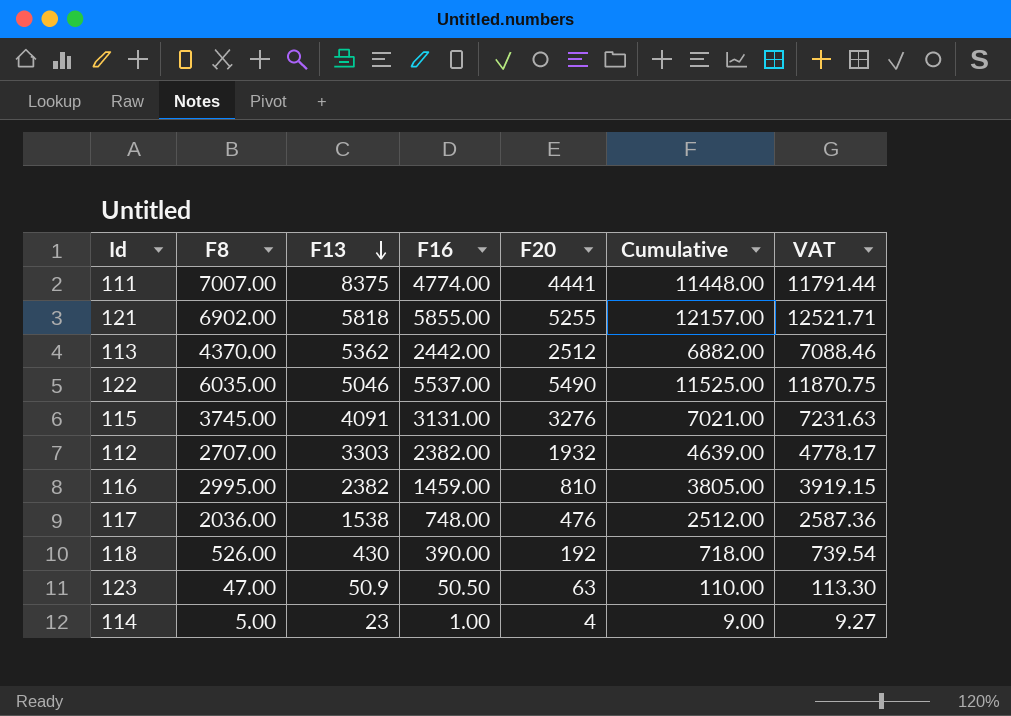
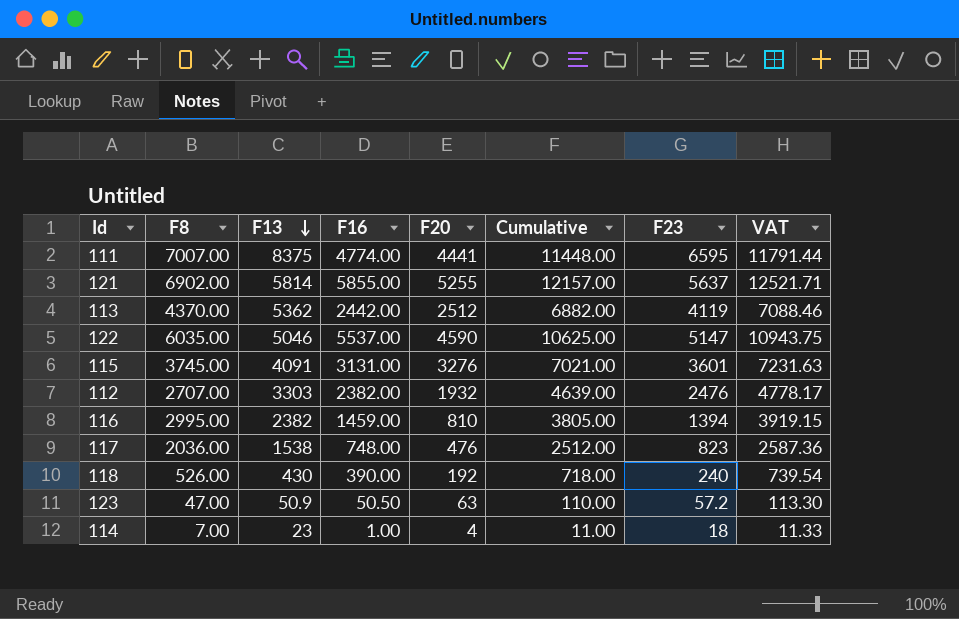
column F23 | position: none -> 7
121 | F13: 5818 -> 5814
122 | F20: 5490 -> 4590
122 | Cumulative: 11525.00 -> 10625.00
122 | VAT: 11870.75 -> 10943.75
114 | F8: 5.00 -> 7.00
114 | Cumulative: 9.00 -> 11.00
114 | VAT: 9.27 -> 11.33

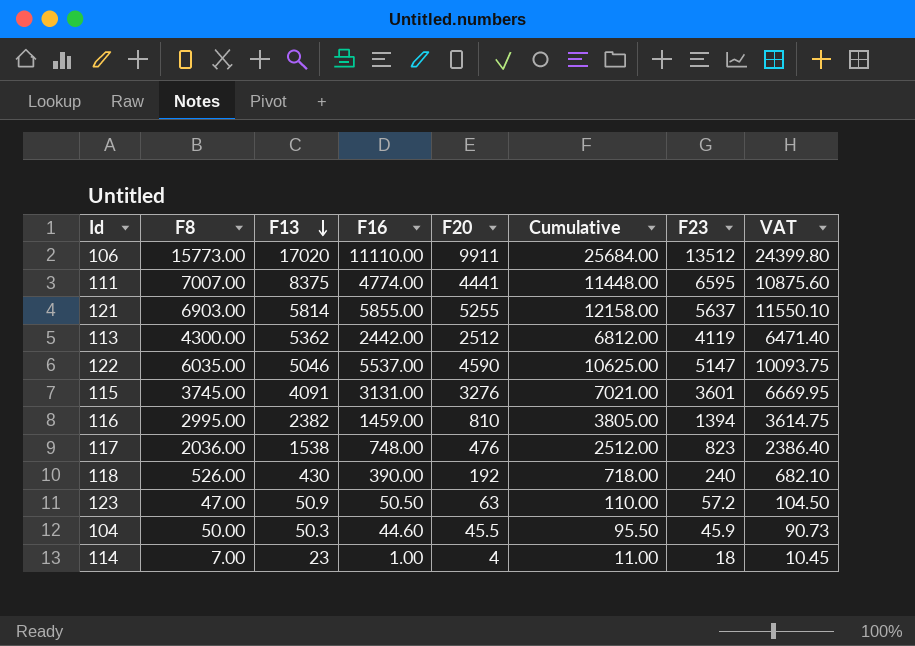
column VAT | formula: [Cumulative] * 1.03 -> [Cumulative] * 0.95
row 112: 2707.00 | 3303 | 2382.00 | 1932 | 4639.00 | 2476 | 4778.17 -> none
row 106: none -> 15773.00 | 17020 | 11110.00 | 9911 | 25684.00 | 13512 | 24399.80
121 | F8: 6902.00 -> 6903.00
121 | Cumulative: 12157.00 -> 12158.00
113 | F8: 4370.00 -> 4300.00
113 | Cumulative: 6882.00 -> 6812.00
row 104: none -> 50.00 | 50.3 | 44.60 | 45.5 | 95.50 | 45.9 | 90.73

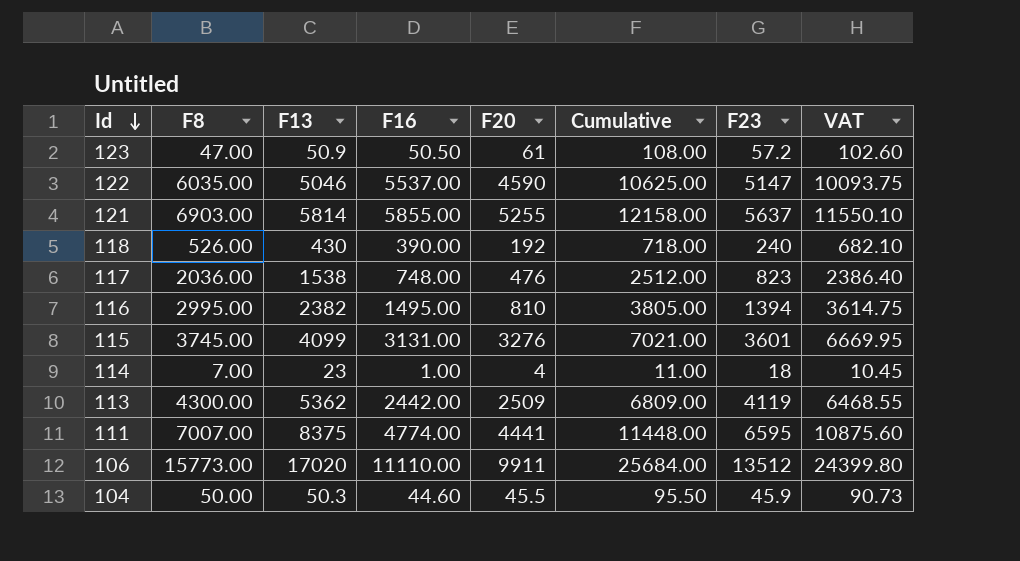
row order: F13 descending -> Id descending
123 | F20: 63 -> 61
123 | Cumulative: 110.00 -> 108.00
123 | VAT: 104.50 -> 102.60
116 | F16: 1459.00 -> 1495.00
115 | F13: 4091 -> 4099
113 | F20: 2512 -> 2509
113 | Cumulative: 6812.00 -> 6809.00
113 | VAT: 6471.40 -> 6468.55

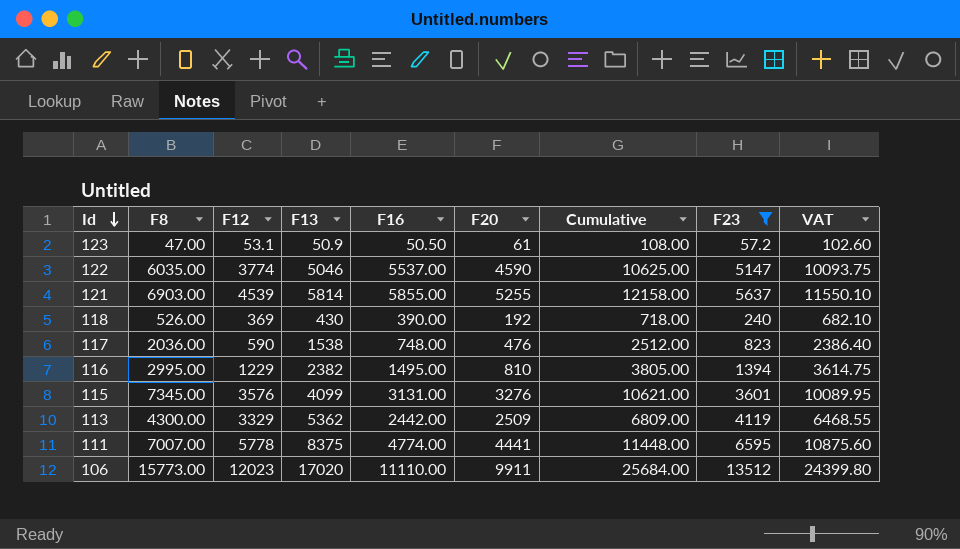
filter: none -> F23 >= 57.2
column F12 | position: none -> 3
115 | F8: 3745.00 -> 7345.00
115 | Cumulative: 7021.00 -> 10621.00
115 | VAT: 6669.95 -> 10089.95

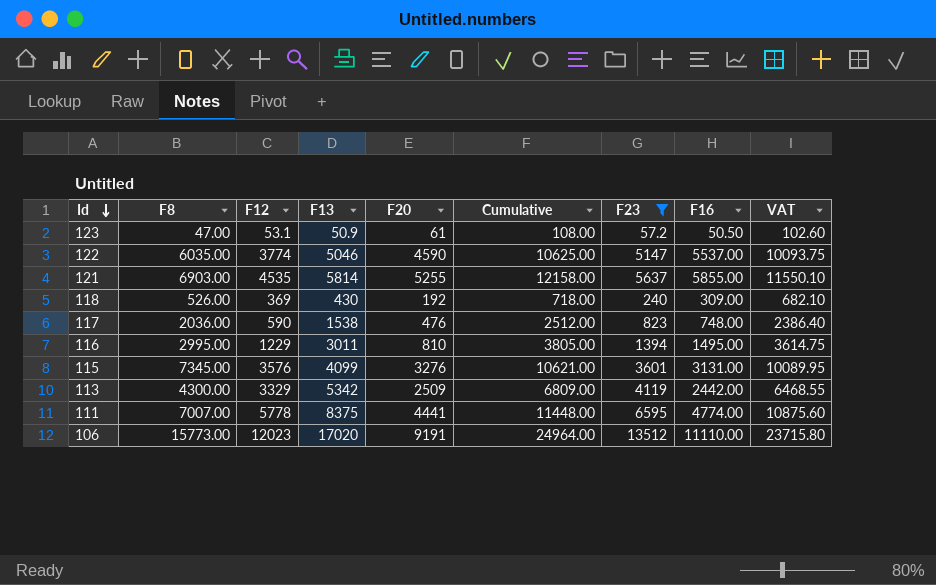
column F16 | position: 5 -> 8
121 | F12: 4539 -> 4535
118 | F16: 390.00 -> 309.00
116 | F13: 2382 -> 3011
113 | F13: 5362 -> 5342
106 | F20: 9911 -> 9191
106 | Cumulative: 25684.00 -> 24964.00
106 | VAT: 24399.80 -> 23715.80

